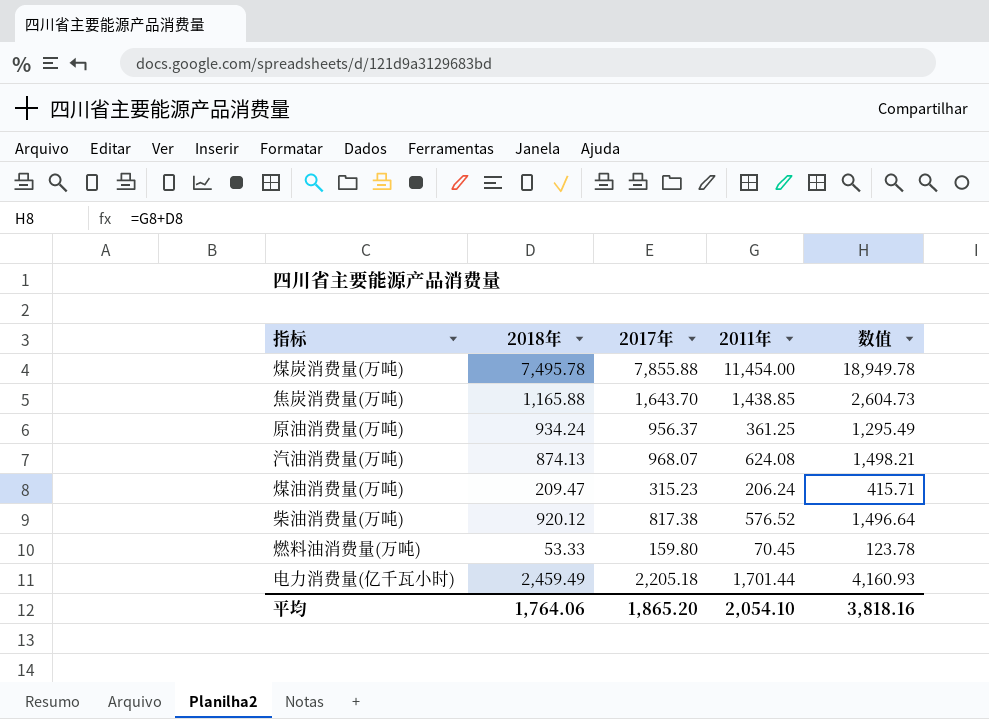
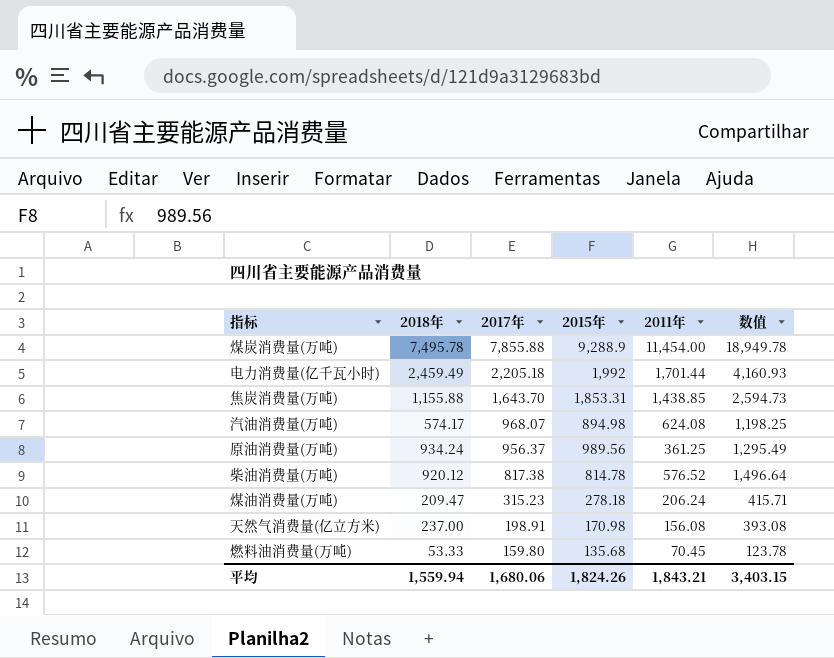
row order: none -> 2017年 descending
column 2015年 | position: none -> 4
焦炭消费量(万吨) | 2018年: 1,165.88 -> 1,155.88
焦炭消费量(万吨) | 数值: 2,604.73 -> 2,594.73
汽油消费量(万吨) | 2018年: 874.13 -> 574.17
汽油消费量(万吨) | 数值: 1,498.21 -> 1,198.25
row 天然气消费量(亿立方米): none -> 237.00 | 198.91 | 170.98 | 156.08 | 393.08
平均 | 2018年: 1,764.06 -> 1,559.94
平均 | 2017年: 1,865.20 -> 1,680.06
平均 | 2011年: 2,054.10 -> 1,843.21
平均 | 数值: 3,818.16 -> 3,403.15

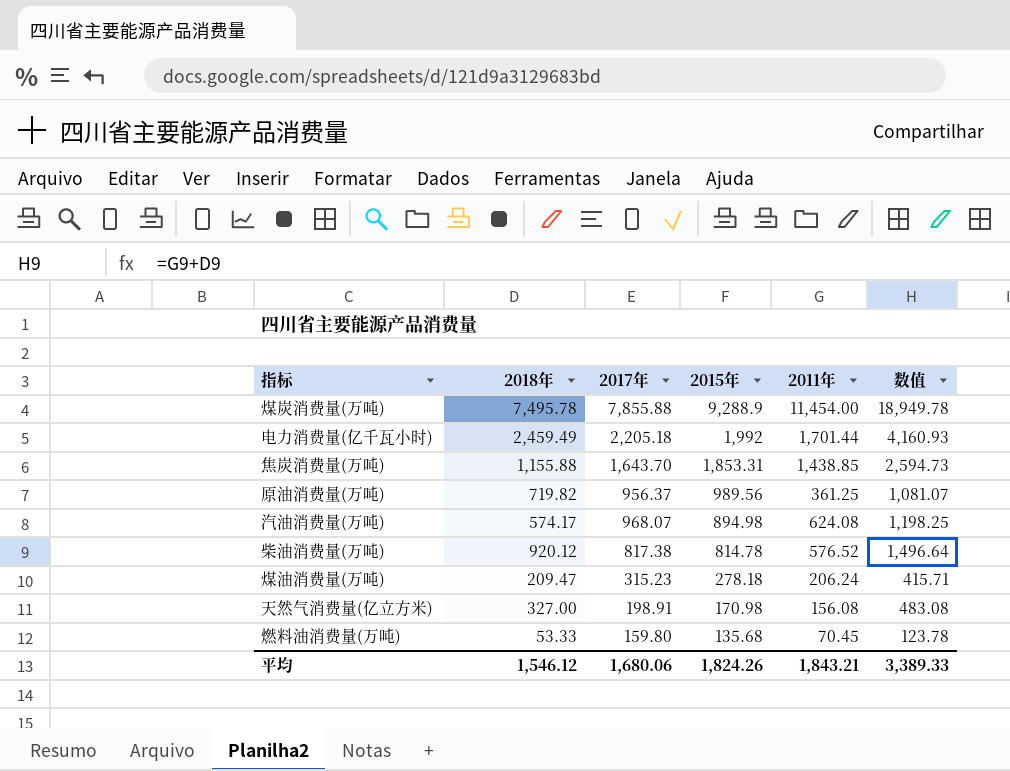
row order: 2017年 descending -> 2015年 descending
原油消费量(万吨) | 2018年: 934.24 -> 719.82
原油消费量(万吨) | 数值: 1,295.49 -> 1,081.07
天然气消费量(亿立方米) | 2018年: 237.00 -> 327.00
天然气消费量(亿立方米) | 数值: 393.08 -> 483.08
平均 | 2018年: 1,559.94 -> 1,546.12
平均 | 数值: 3,403.15 -> 3,389.33

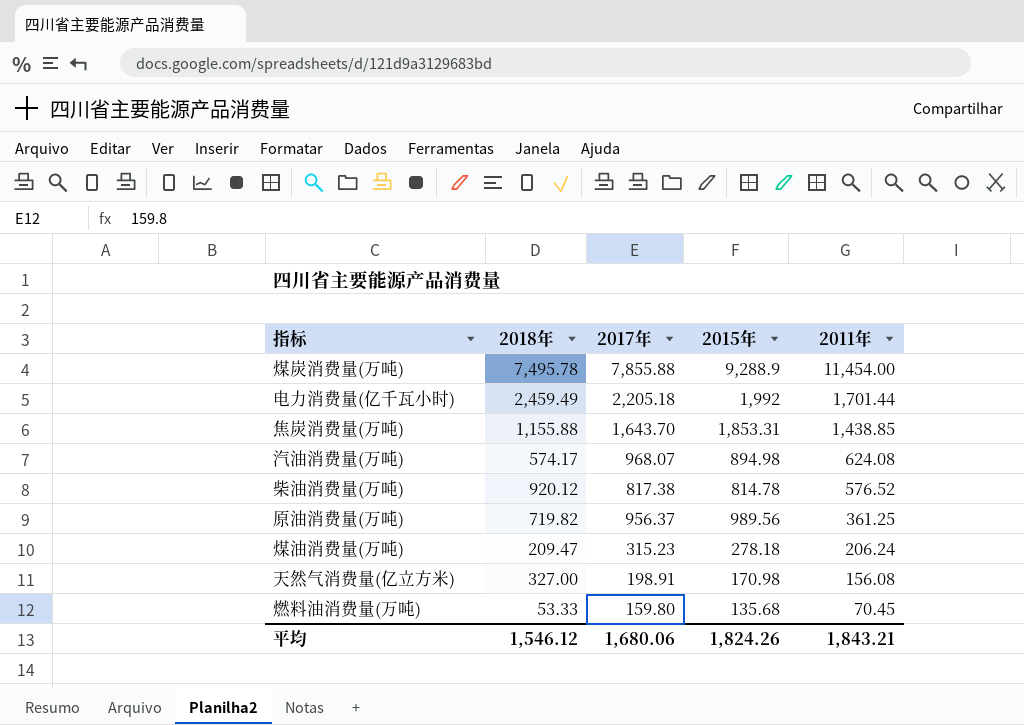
row order: 2015年 descending -> 2011年 descending
column 数值 | formula: [2018年] + [2011年] -> none

